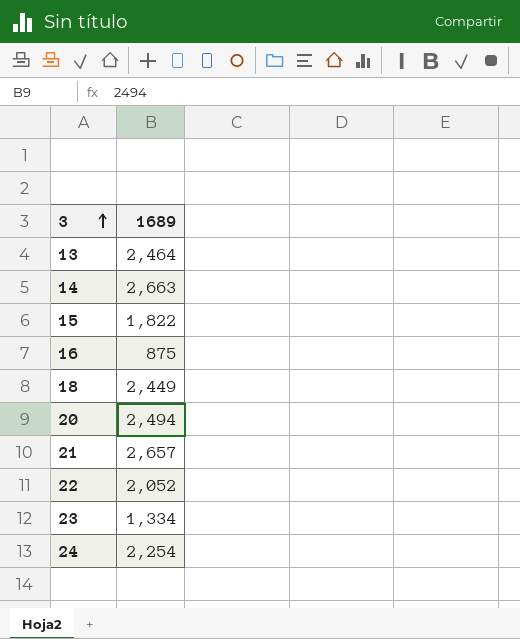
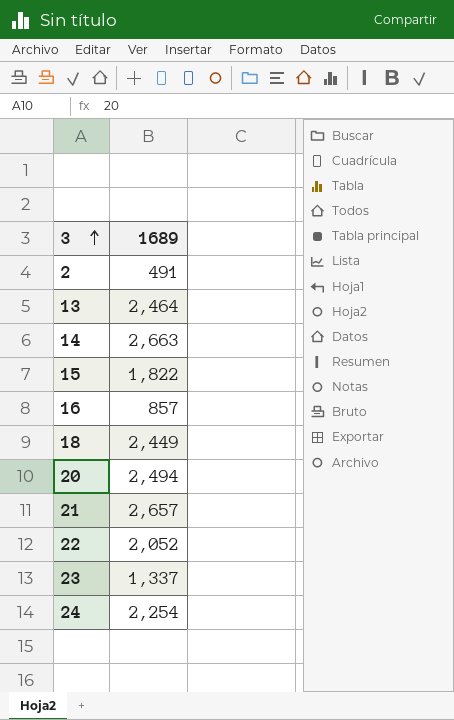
row 2: none -> 491
16 | 1689: 875 -> 857
23 | 1689: 1,334 -> 1,337

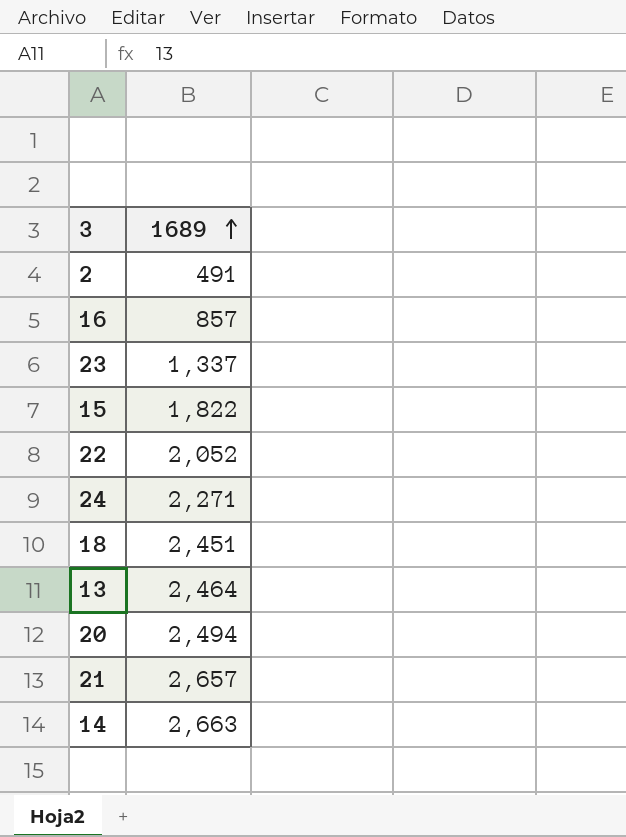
row order: 3 ascending -> 1689 ascending
24 | 1689: 2,254 -> 2,271
18 | 1689: 2,449 -> 2,451

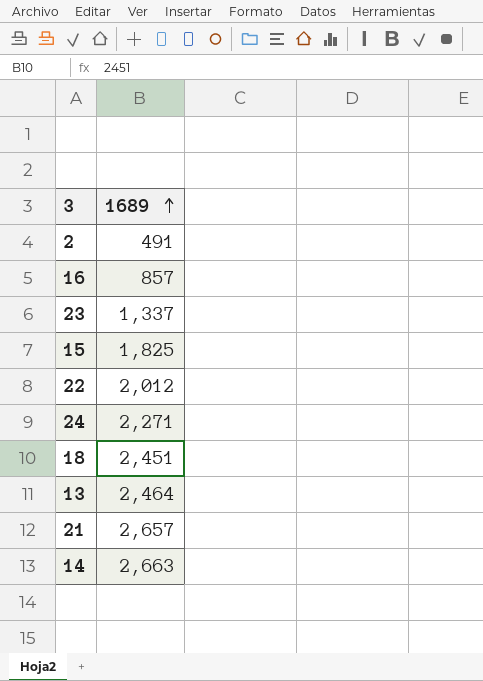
row 20: 2,494 -> none
15 | 1689: 1,822 -> 1,825
22 | 1689: 2,052 -> 2,012

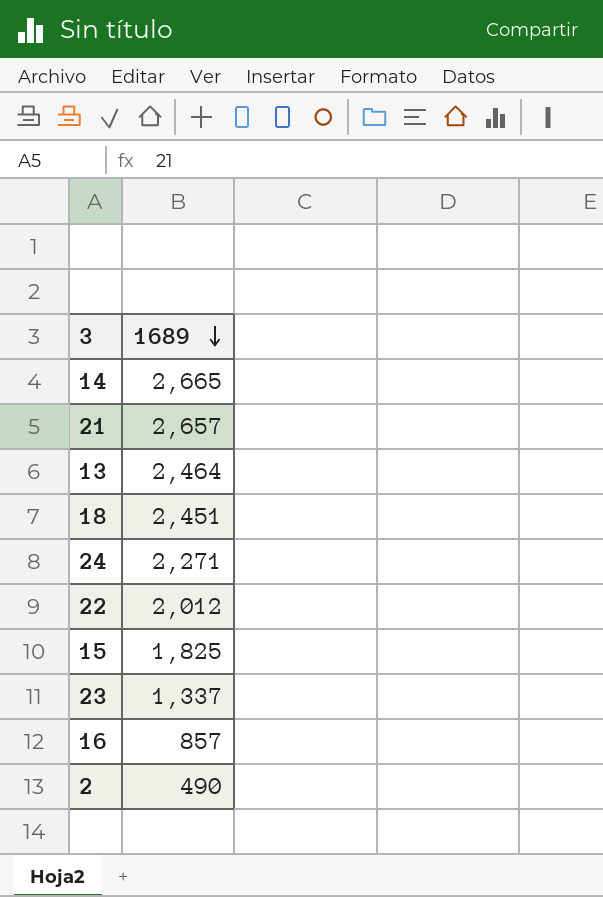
row order: 1689 ascending -> 1689 descending
14 | 1689: 2,663 -> 2,665
2 | 1689: 491 -> 490

